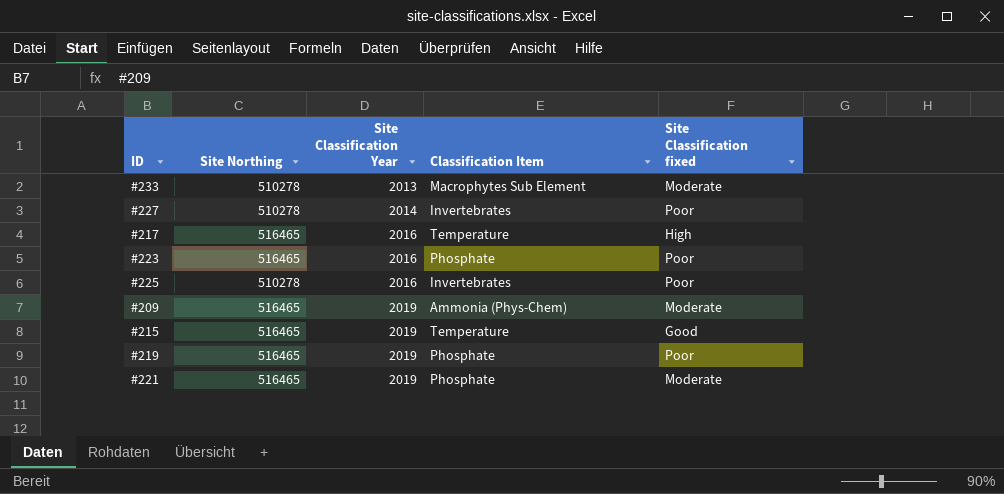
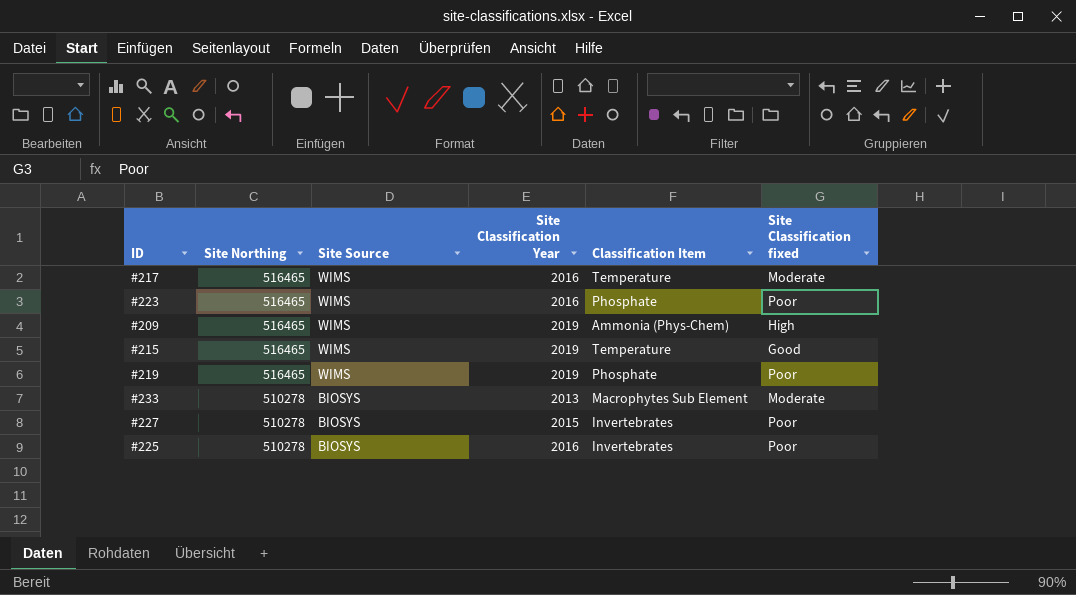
row order: Site Classification Year ascending -> Site Northing descending
column Site Source | position: none -> 3
row #221: 516465 | 2019 | Phosphate | Moderate -> none
#217 | Site Classification fixed: High -> Moderate
#209 | Site Classification fixed: Moderate -> High
#227 | Site Classification Year: 2014 -> 2015

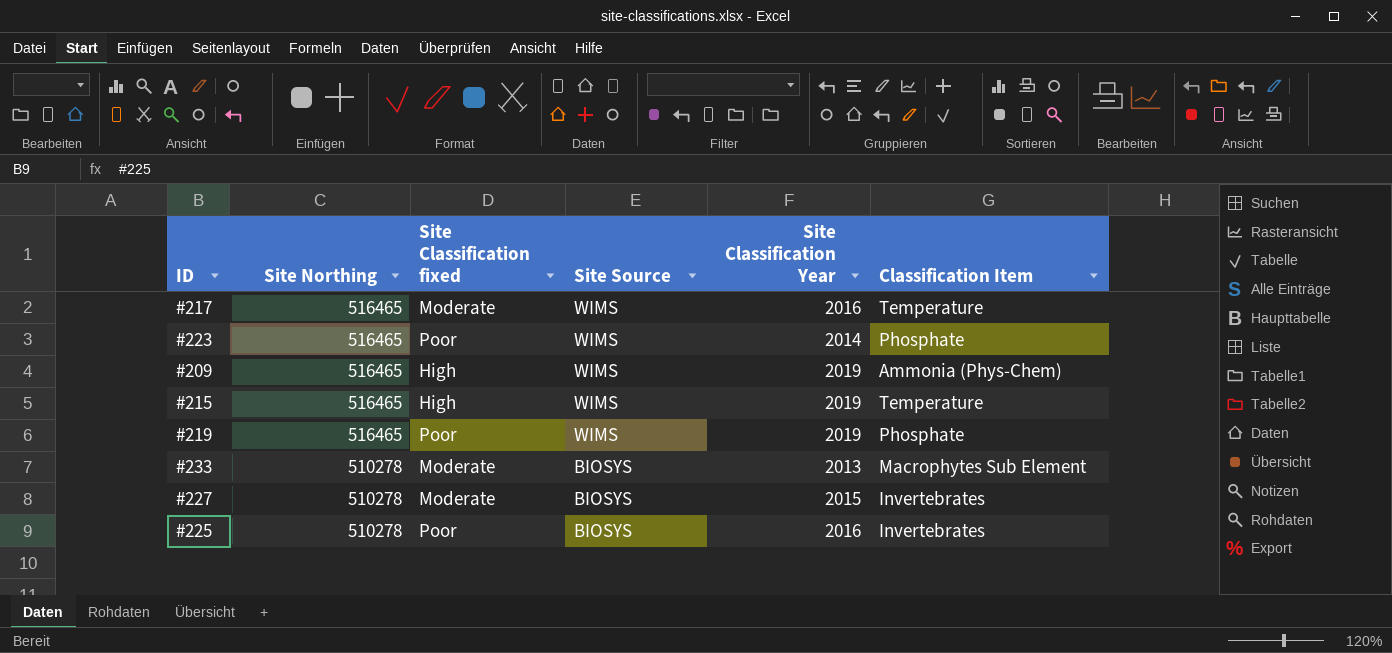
column Site Classification fixed | position: 6 -> 3
#223 | Site Classification Year: 2016 -> 2014
#215 | Site Classification fixed: Good -> High
#227 | Site Classification fixed: Poor -> Moderate

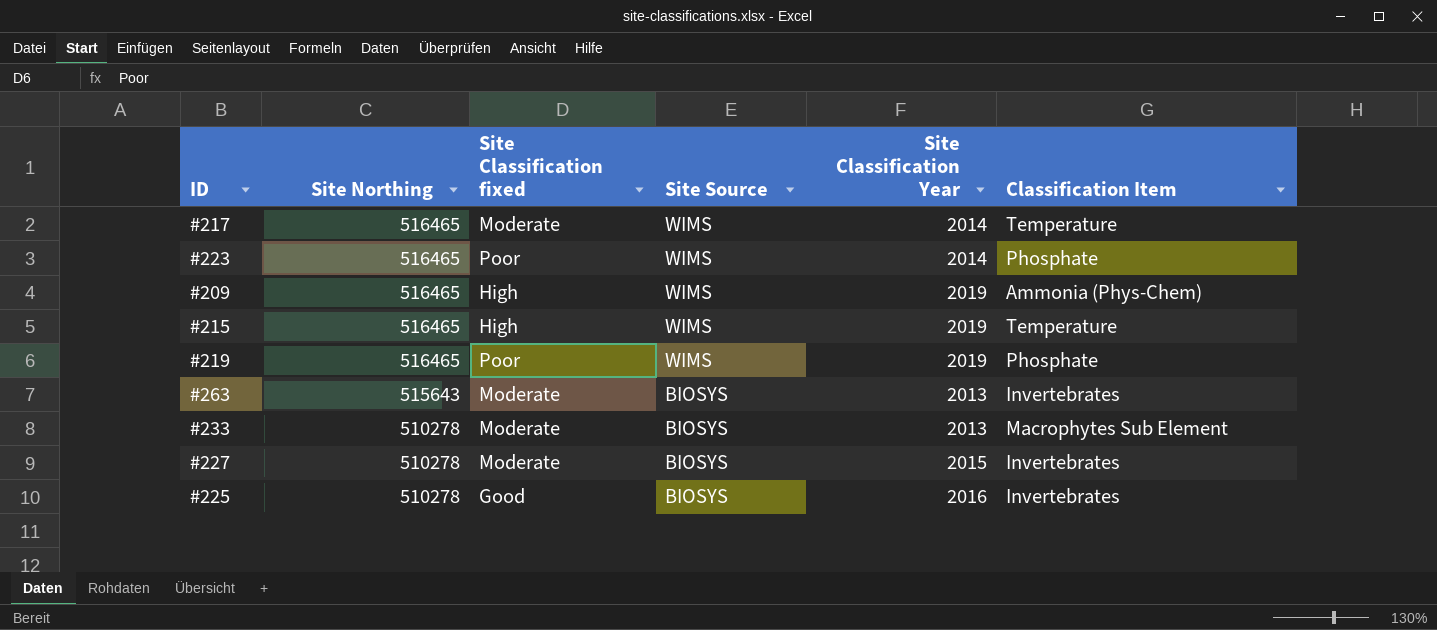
#217 | Site Classification Year: 2016 -> 2014
row #263: none -> 515643 | Moderate | BIOSYS | 2013 | Invertebrates
#225 | Site Classification fixed: Poor -> Good

